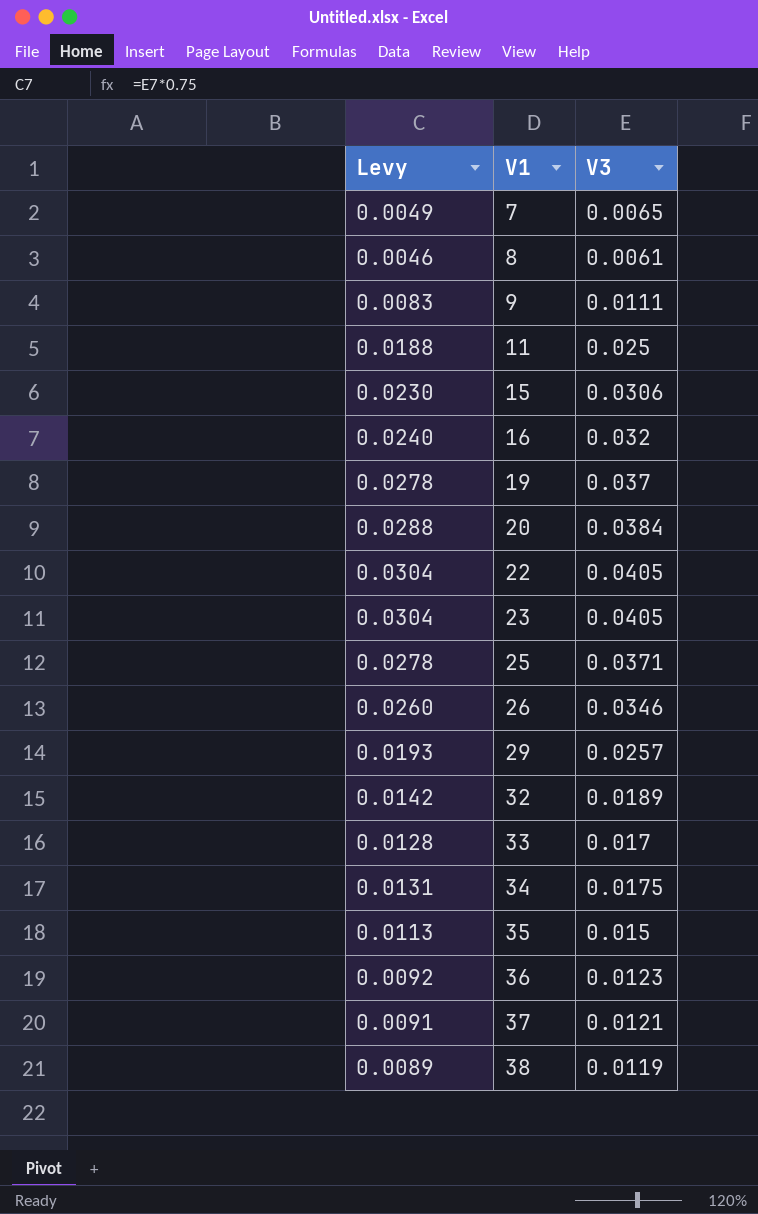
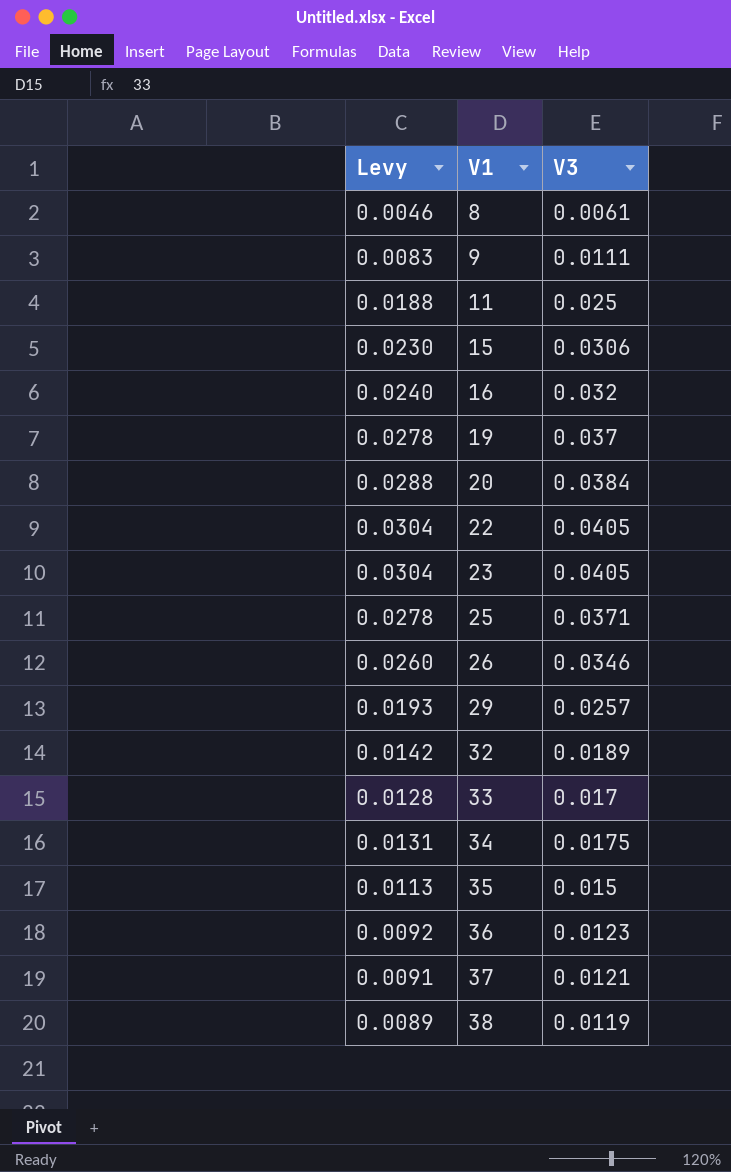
row 7: 0.0049 | 0.0065 -> none

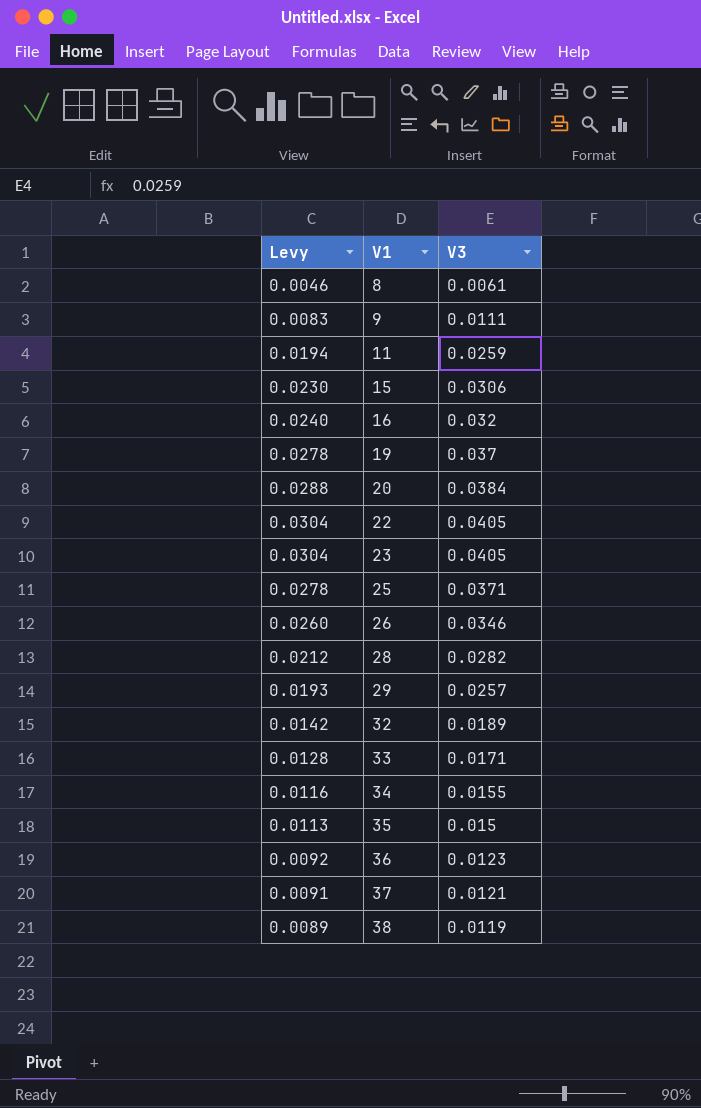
11 | Levy: 0.0188 -> 0.0194
11 | V3: 0.025 -> 0.0259
row 28: none -> 0.0212 | 0.0282
33 | V3: 0.017 -> 0.0171
34 | Levy: 0.0131 -> 0.0116
34 | V3: 0.0175 -> 0.0155

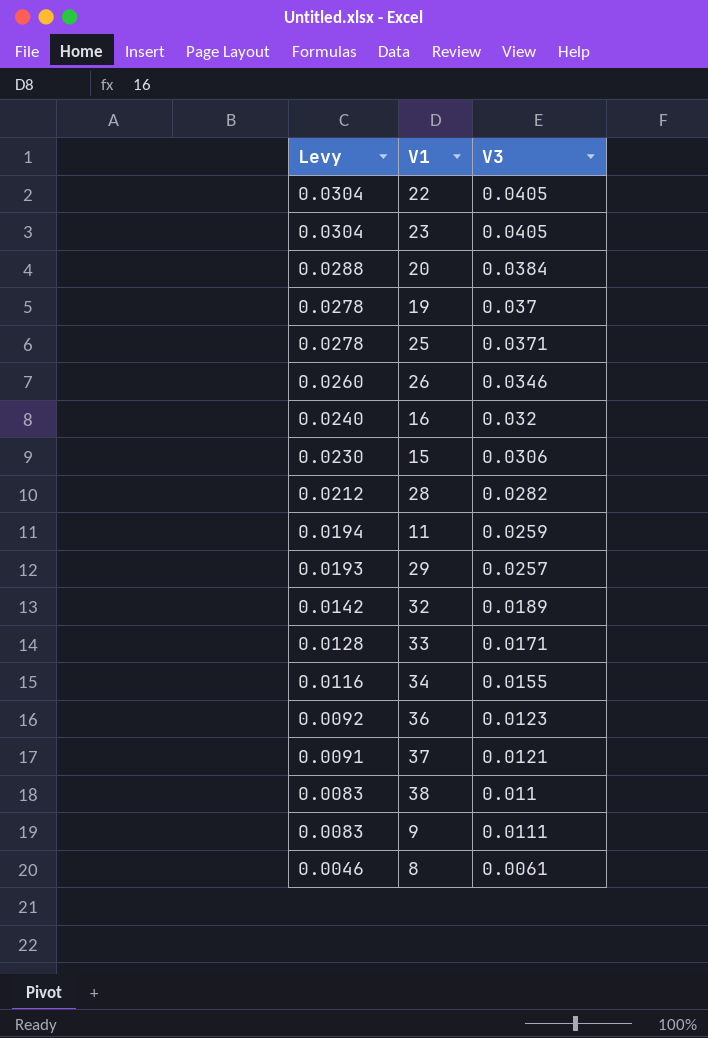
row order: V1 ascending -> Levy descending
row 35: 0.0113 | 0.015 -> none
38 | Levy: 0.0089 -> 0.0083
38 | V3: 0.0119 -> 0.011

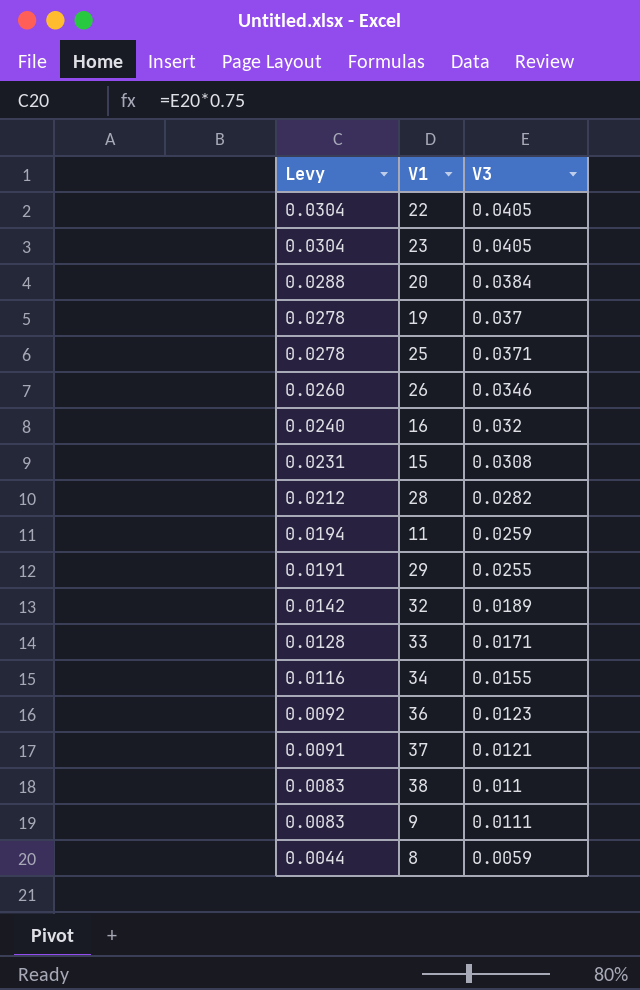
15 | Levy: 0.0230 -> 0.0231
15 | V3: 0.0306 -> 0.0308
29 | Levy: 0.0193 -> 0.0191
29 | V3: 0.0257 -> 0.0255
8 | Levy: 0.0046 -> 0.0044
8 | V3: 0.0061 -> 0.0059

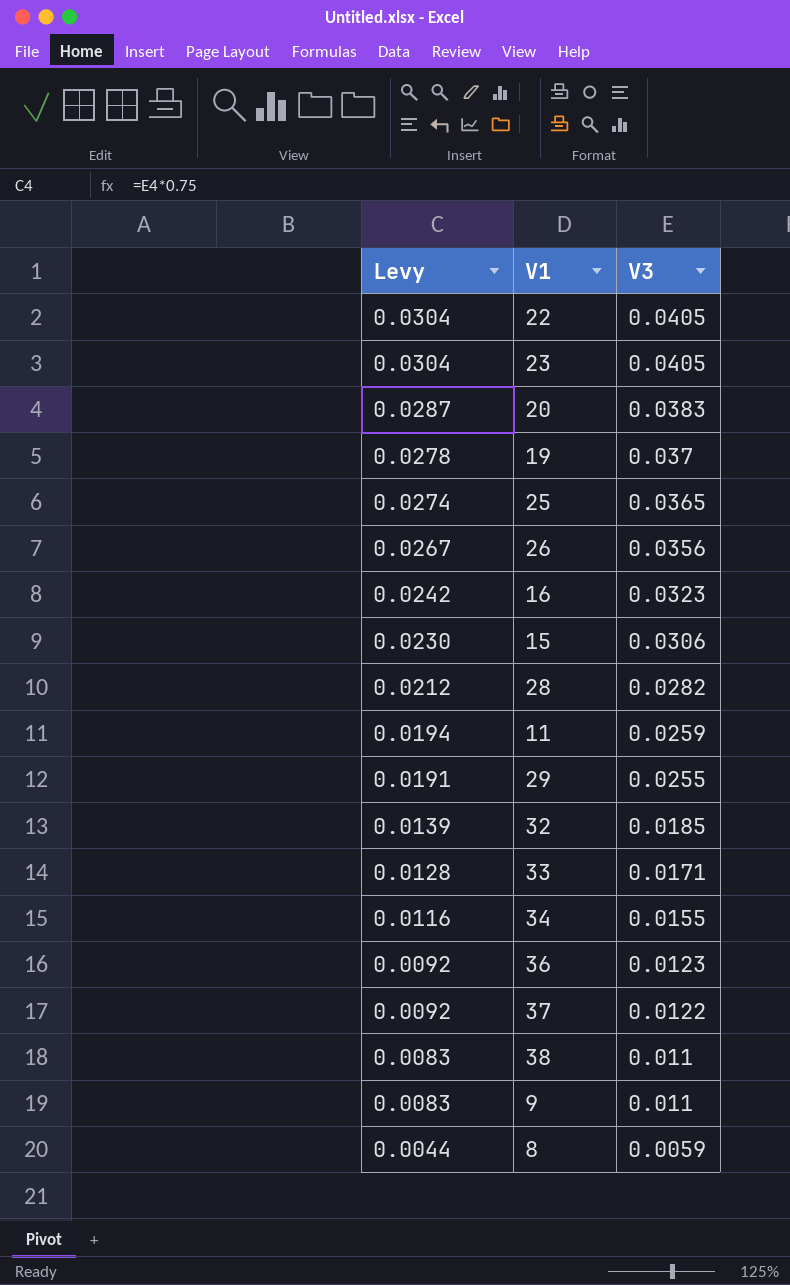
20 | Levy: 0.0288 -> 0.0287
20 | V3: 0.0384 -> 0.0383
25 | Levy: 0.0278 -> 0.0274
25 | V3: 0.0371 -> 0.0365
26 | Levy: 0.0260 -> 0.0267
26 | V3: 0.0346 -> 0.0356
16 | Levy: 0.0240 -> 0.0242
16 | V3: 0.032 -> 0.0323
15 | Levy: 0.0231 -> 0.0230
15 | V3: 0.0308 -> 0.0306
32 | Levy: 0.0142 -> 0.0139
32 | V3: 0.0189 -> 0.0185
37 | Levy: 0.0091 -> 0.0092
37 | V3: 0.0121 -> 0.0122
9 | V3: 0.0111 -> 0.011

